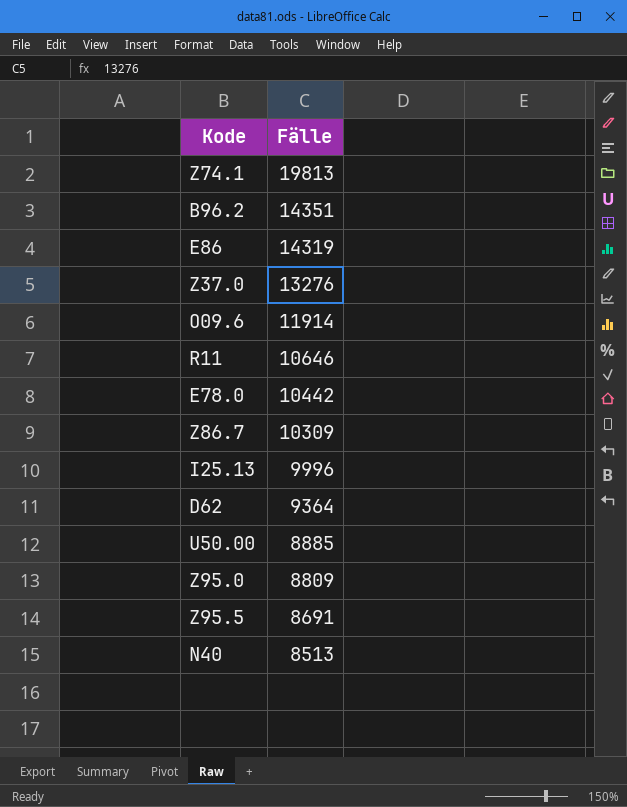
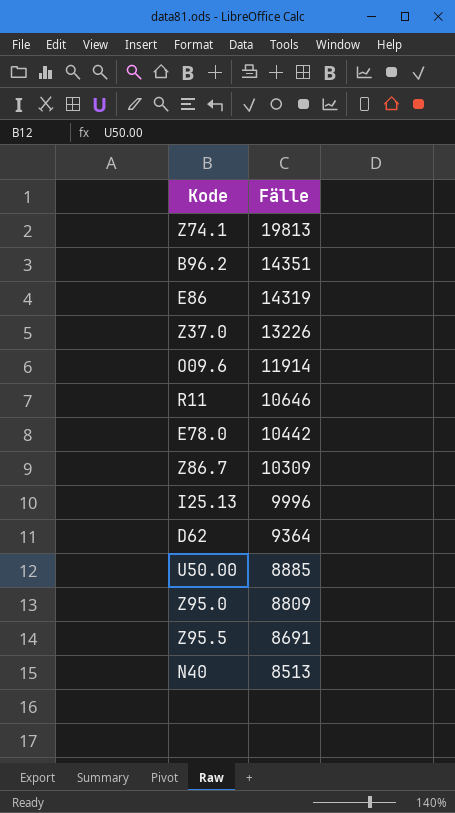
Z37.0 | Fälle: 13276 -> 13226

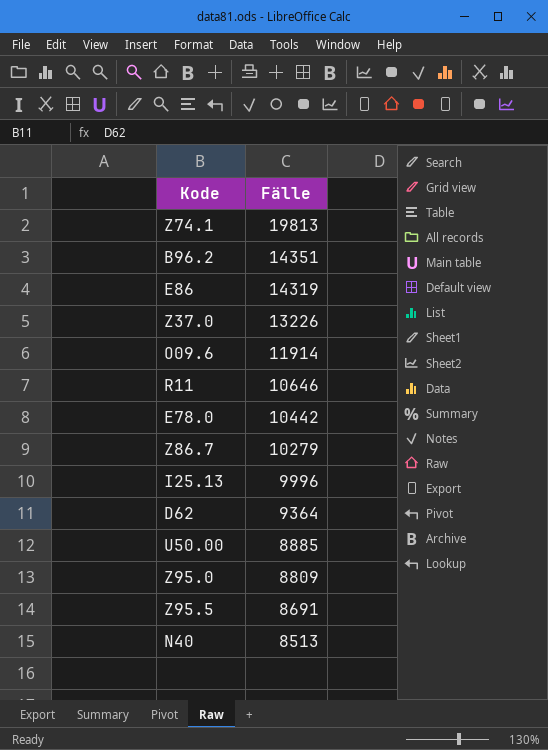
Z86.7 | Fälle: 10309 -> 10279

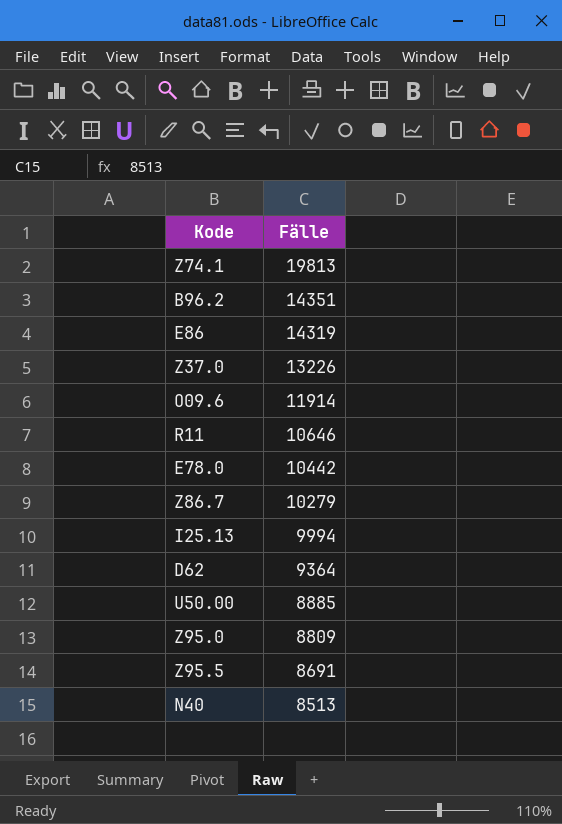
I25.13 | Fälle: 9996 -> 9994

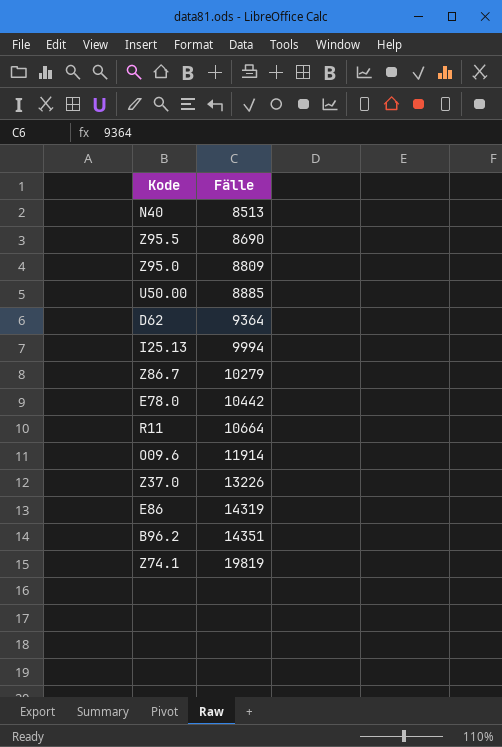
row order: Fälle descending -> Fälle ascending
Z95.5 | Fälle: 8691 -> 8690
R11 | Fälle: 10646 -> 10664
Z74.1 | Fälle: 19813 -> 19819

